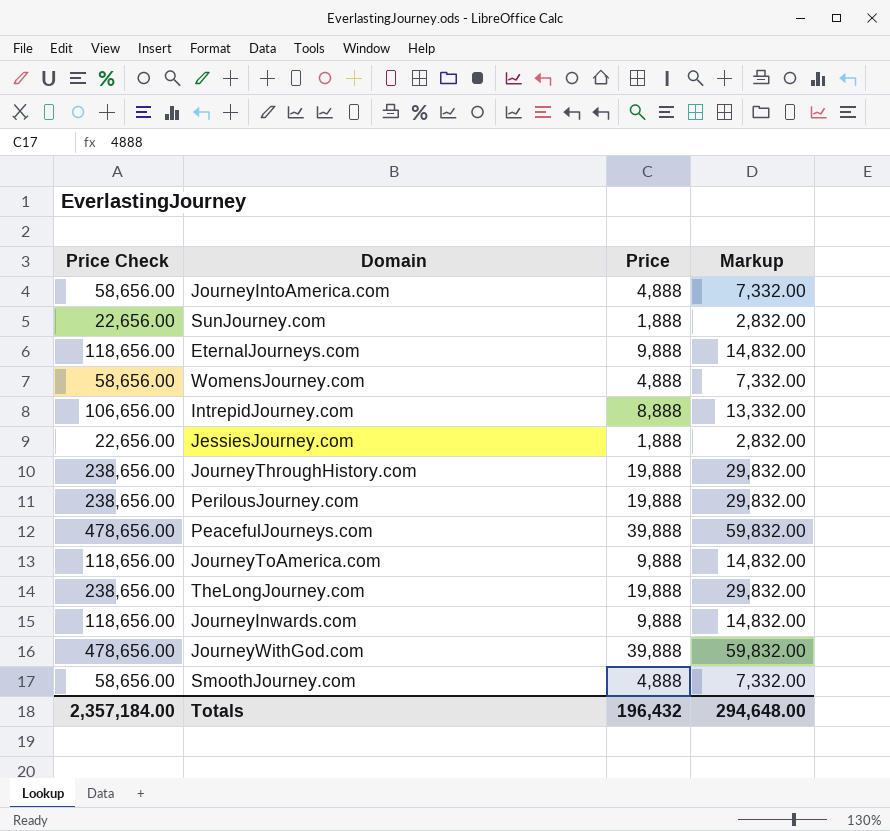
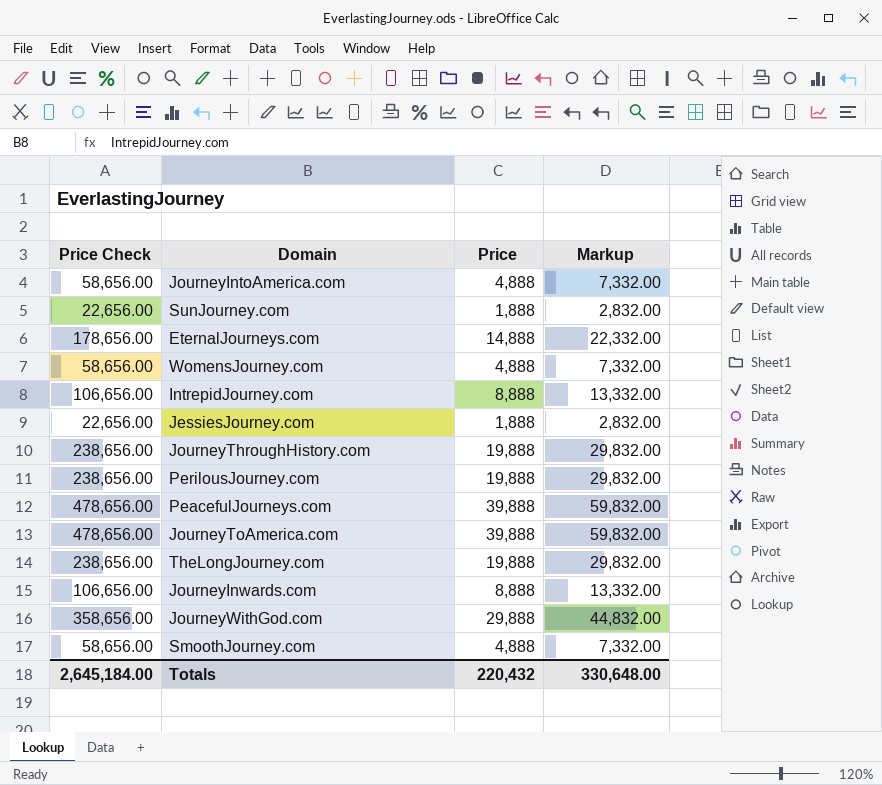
EternalJourneys.com | Price Check: 118,656.00 -> 178,656.00
EternalJourneys.com | Price: 9,888 -> 14,888
EternalJourneys.com | Markup: 14,832.00 -> 22,332.00
JourneyToAmerica.com | Price Check: 118,656.00 -> 478,656.00
JourneyToAmerica.com | Price: 9,888 -> 39,888
JourneyToAmerica.com | Markup: 14,832.00 -> 59,832.00
JourneyInwards.com | Price Check: 118,656.00 -> 106,656.00
JourneyInwards.com | Price: 9,888 -> 8,888
JourneyInwards.com | Markup: 14,832.00 -> 13,332.00
JourneyWithGod.com | Price Check: 478,656.00 -> 358,656.00
JourneyWithGod.com | Price: 39,888 -> 29,888
JourneyWithGod.com | Markup: 59,832.00 -> 44,832.00
Totals | Price Check: 2,357,184.00 -> 2,645,184.00
Totals | Price: 196,432 -> 220,432
Totals | Markup: 294,648.00 -> 330,648.00

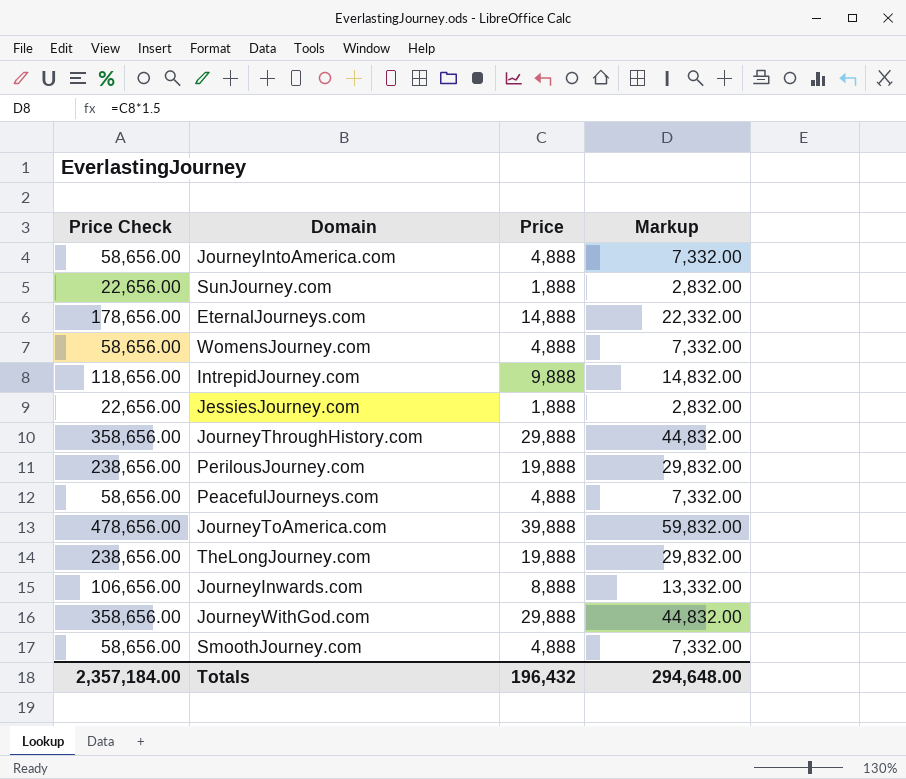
IntrepidJourney.com | Price Check: 106,656.00 -> 118,656.00
IntrepidJourney.com | Price: 8,888 -> 9,888
IntrepidJourney.com | Markup: 13,332.00 -> 14,832.00
JourneyThroughHistory.com | Price Check: 238,656.00 -> 358,656.00
JourneyThroughHistory.com | Price: 19,888 -> 29,888
JourneyThroughHistory.com | Markup: 29,832.00 -> 44,832.00
PeacefulJourneys.com | Price Check: 478,656.00 -> 58,656.00
PeacefulJourneys.com | Price: 39,888 -> 4,888
PeacefulJourneys.com | Markup: 59,832.00 -> 7,332.00
Totals | Price Check: 2,645,184.00 -> 2,357,184.00
Totals | Price: 220,432 -> 196,432
Totals | Markup: 330,648.00 -> 294,648.00

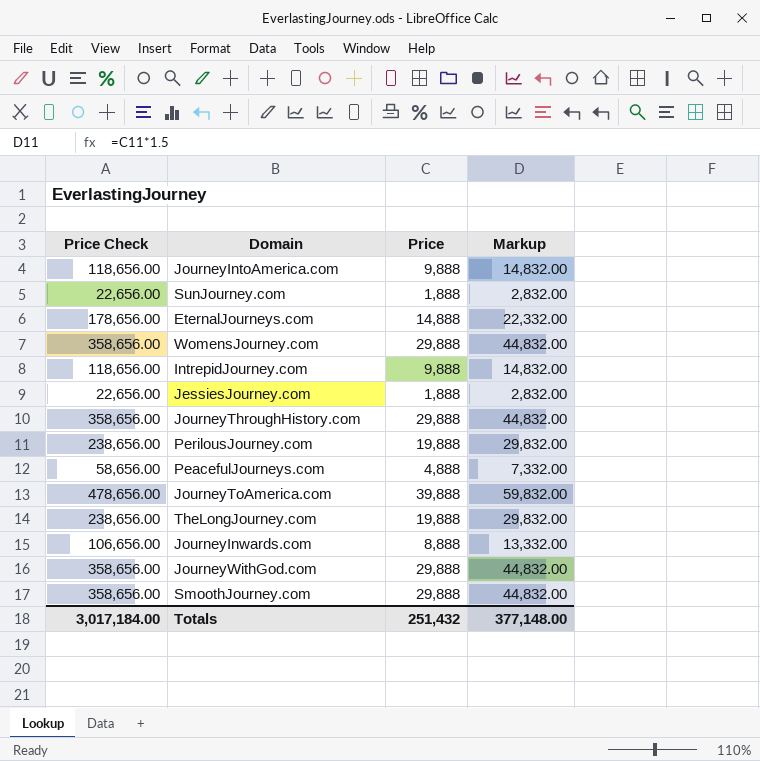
JourneyIntoAmerica.com | Price Check: 58,656.00 -> 118,656.00
JourneyIntoAmerica.com | Price: 4,888 -> 9,888
JourneyIntoAmerica.com | Markup: 7,332.00 -> 14,832.00
WomensJourney.com | Price Check: 58,656.00 -> 358,656.00
WomensJourney.com | Price: 4,888 -> 29,888
WomensJourney.com | Markup: 7,332.00 -> 44,832.00
SmoothJourney.com | Price Check: 58,656.00 -> 358,656.00
SmoothJourney.com | Price: 4,888 -> 29,888
SmoothJourney.com | Markup: 7,332.00 -> 44,832.00
Totals | Price Check: 2,357,184.00 -> 3,017,184.00
Totals | Price: 196,432 -> 251,432
Totals | Markup: 294,648.00 -> 377,148.00

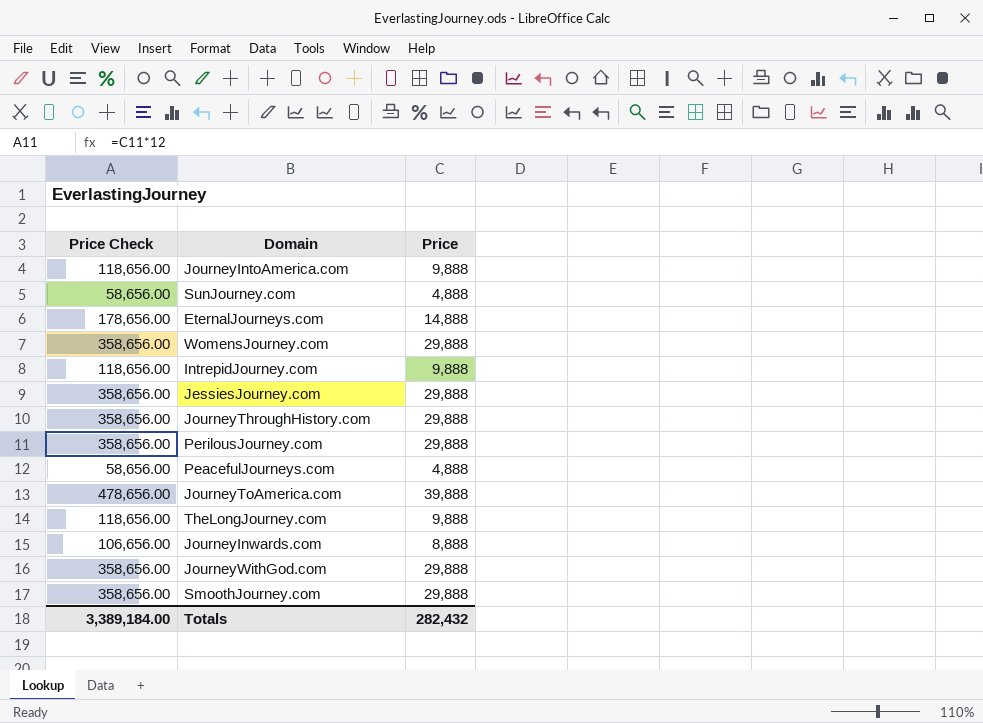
column Markup | formula: [Price] * 1.5 -> none
SunJourney.com | Price Check: 22,656.00 -> 58,656.00
SunJourney.com | Price: 1,888 -> 4,888
JessiesJourney.com | Price Check: 22,656.00 -> 358,656.00
JessiesJourney.com | Price: 1,888 -> 29,888
PerilousJourney.com | Price Check: 238,656.00 -> 358,656.00
PerilousJourney.com | Price: 19,888 -> 29,888
TheLongJourney.com | Price Check: 238,656.00 -> 118,656.00
TheLongJourney.com | Price: 19,888 -> 9,888
Totals | Price Check: 3,017,184.00 -> 3,389,184.00
Totals | Price: 251,432 -> 282,432

